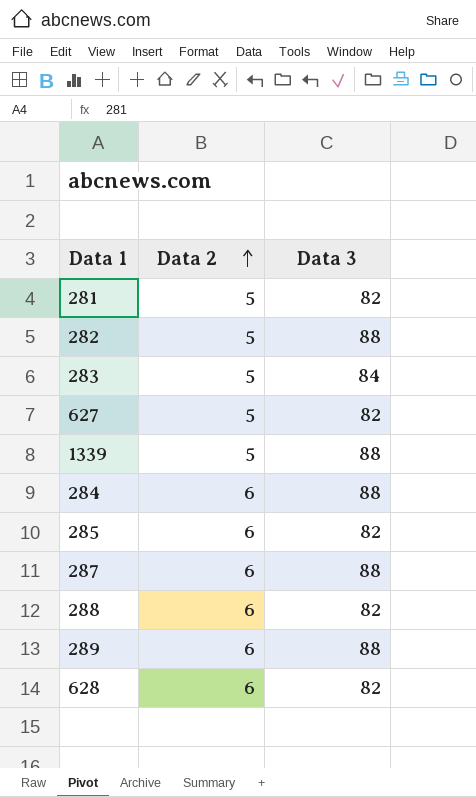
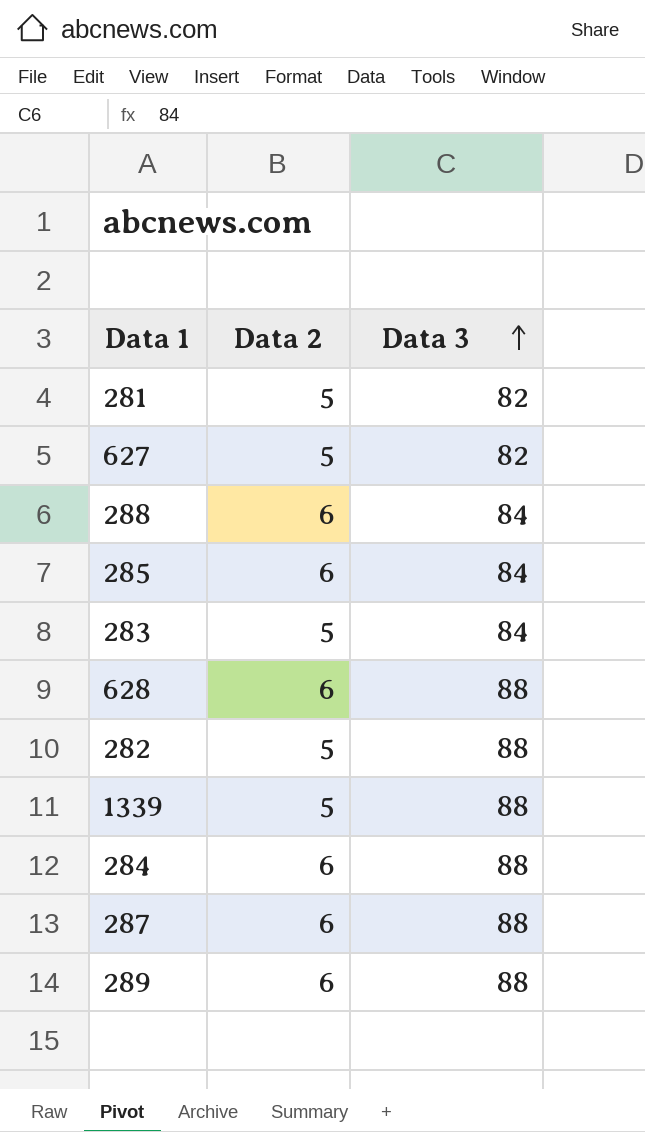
row order: Data 2 ascending -> Data 3 ascending
288 | Data 3: 82 -> 84
285 | Data 3: 82 -> 84
628 | Data 3: 82 -> 88

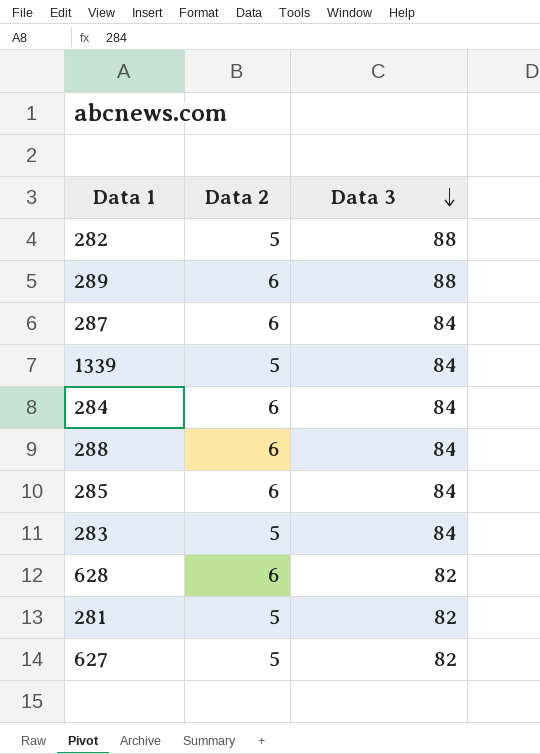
row order: Data 3 ascending -> Data 3 descending
287 | Data 3: 88 -> 84
1339 | Data 3: 88 -> 84
284 | Data 3: 88 -> 84
628 | Data 3: 88 -> 82

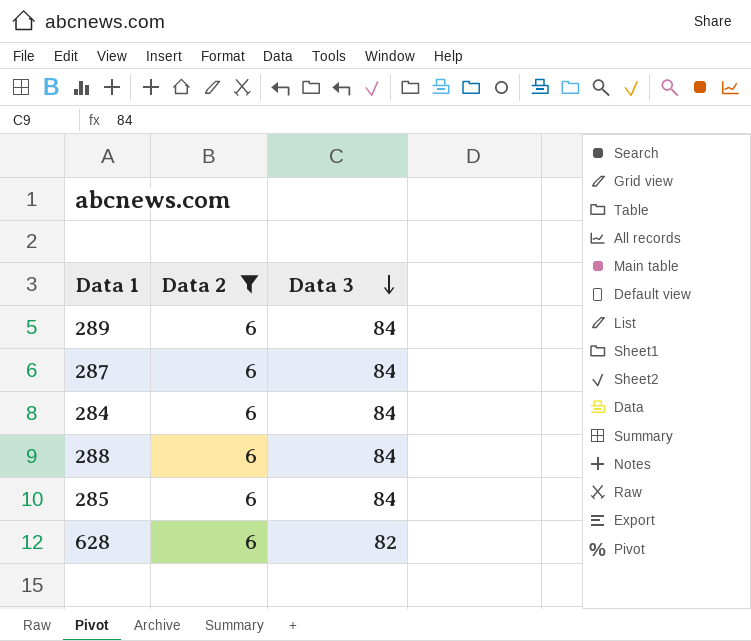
filter: none -> Data 2 = 6
289 | Data 3: 88 -> 84

